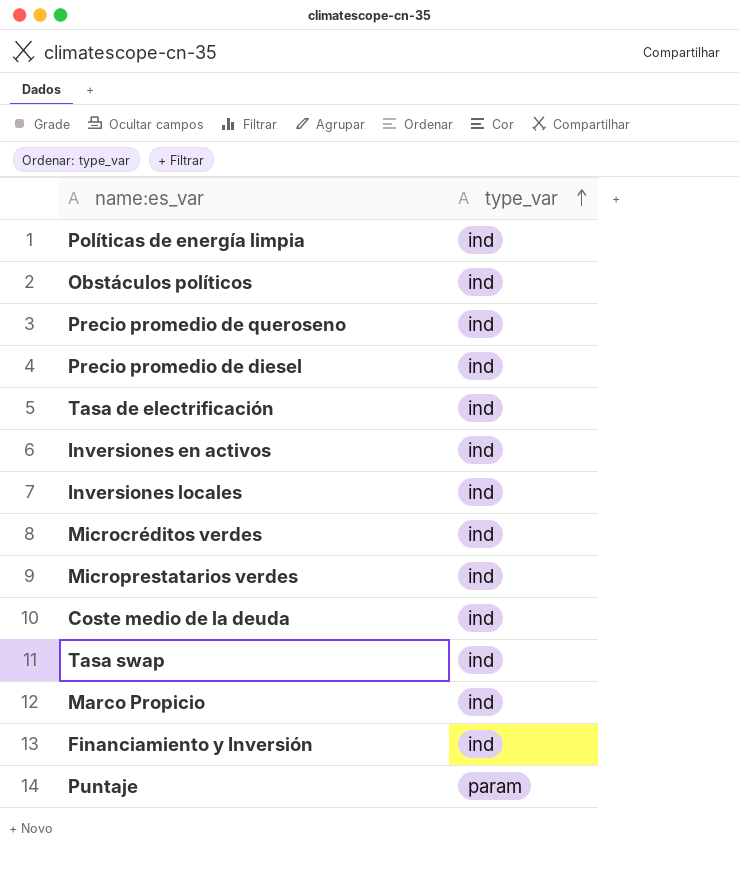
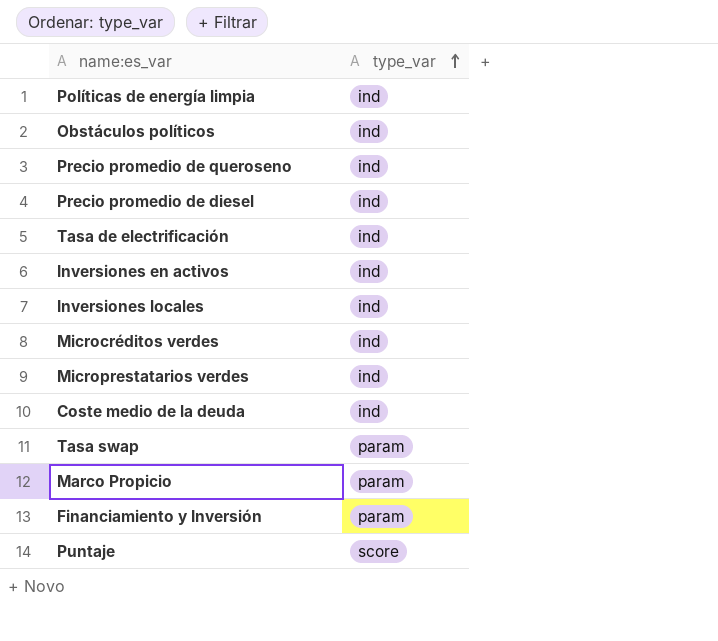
Tasa swap | type_var: ind -> param
Marco Propicio | type_var: ind -> param
Financiamiento y Inversión | type_var: ind -> param
Puntaje | type_var: param -> score

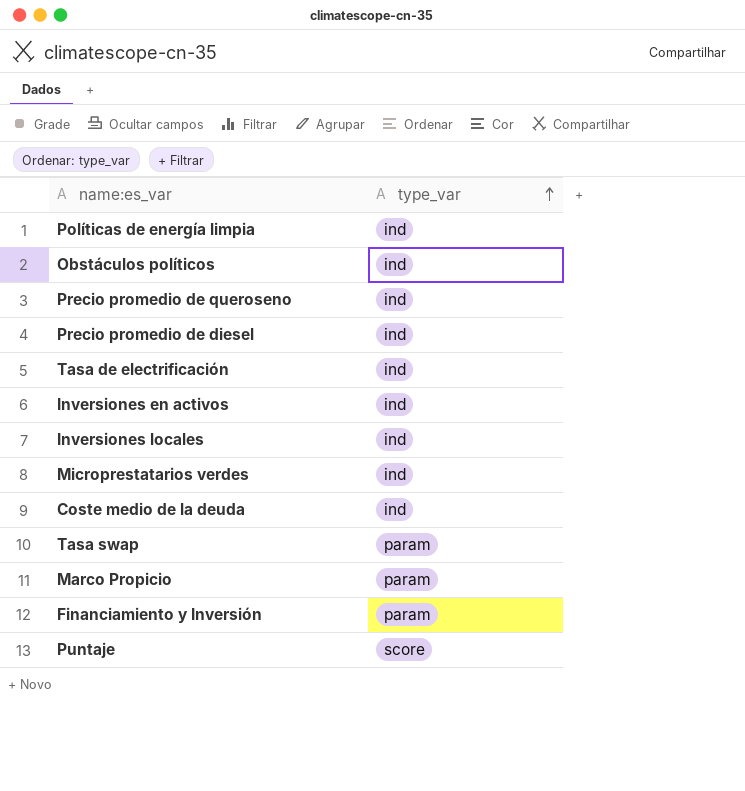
row Microcréditos verdes: ind -> none

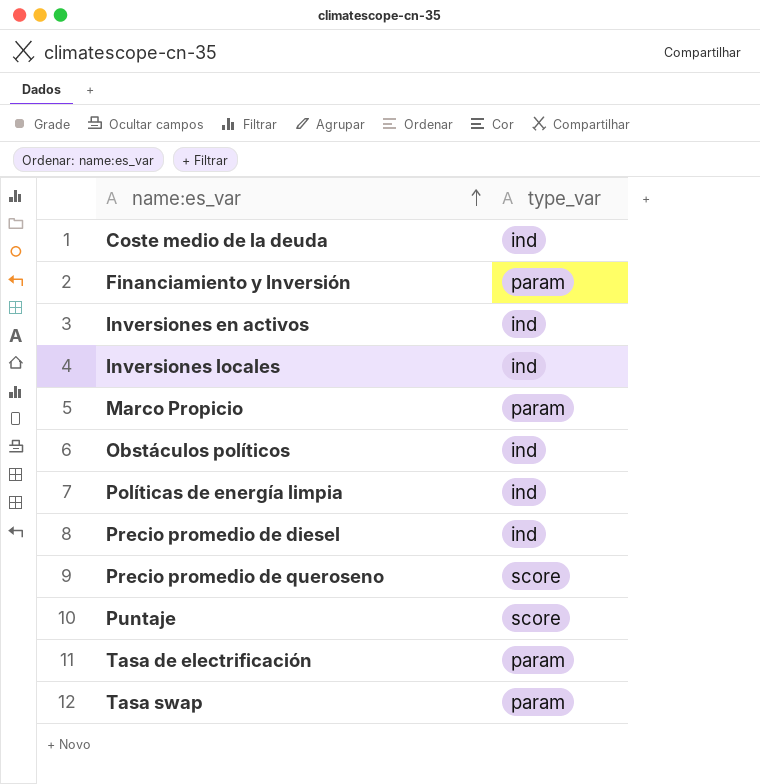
row order: type_var ascending -> name:es_var ascending
row Microprestatarios verdes: ind -> none
Precio promedio de queroseno | type_var: ind -> score
Tasa de electrificación | type_var: ind -> param

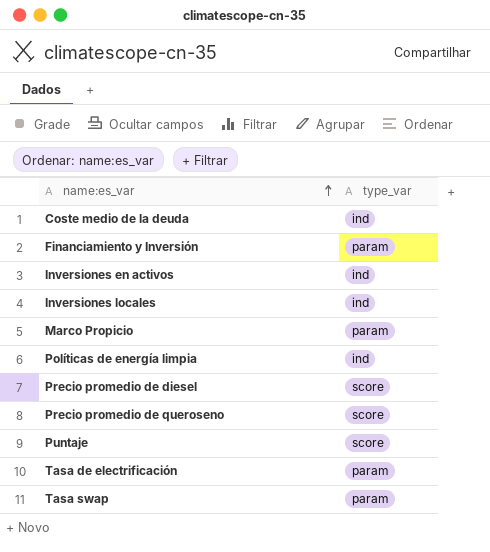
row Obstáculos políticos: ind -> none
Precio promedio de diesel | type_var: ind -> score

